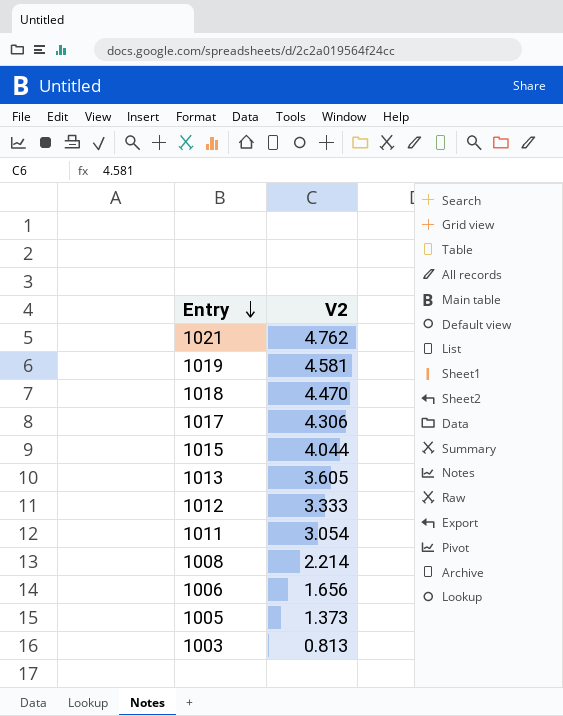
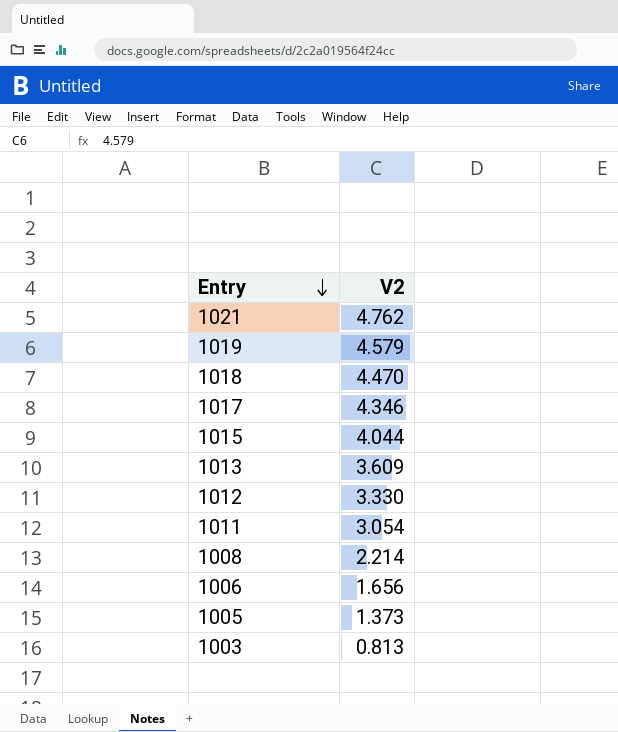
1019 | V2: 4.581 -> 4.579
1017 | V2: 4.306 -> 4.346
1013 | V2: 3.605 -> 3.609
1012 | V2: 3.333 -> 3.330

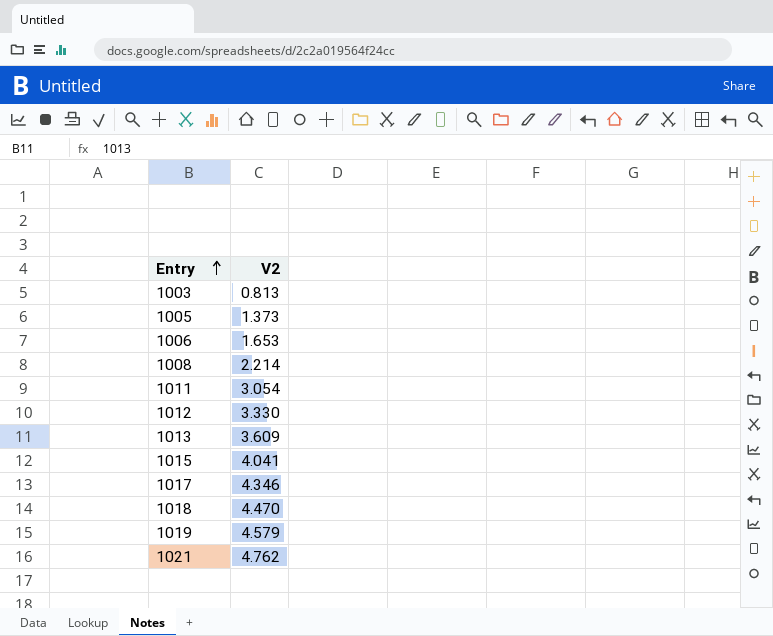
row order: Entry descending -> Entry ascending
1006 | V2: 1.656 -> 1.653
1015 | V2: 4.044 -> 4.041

